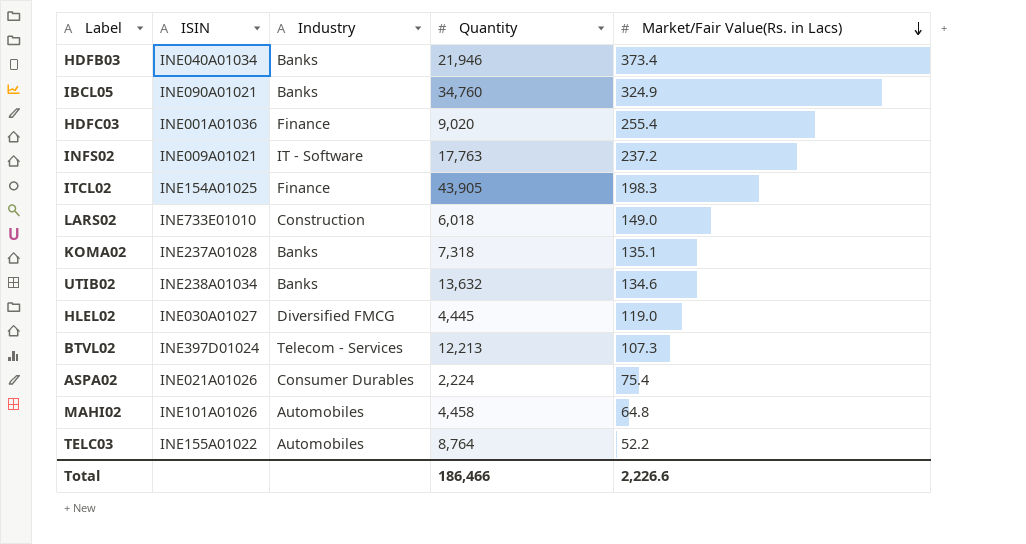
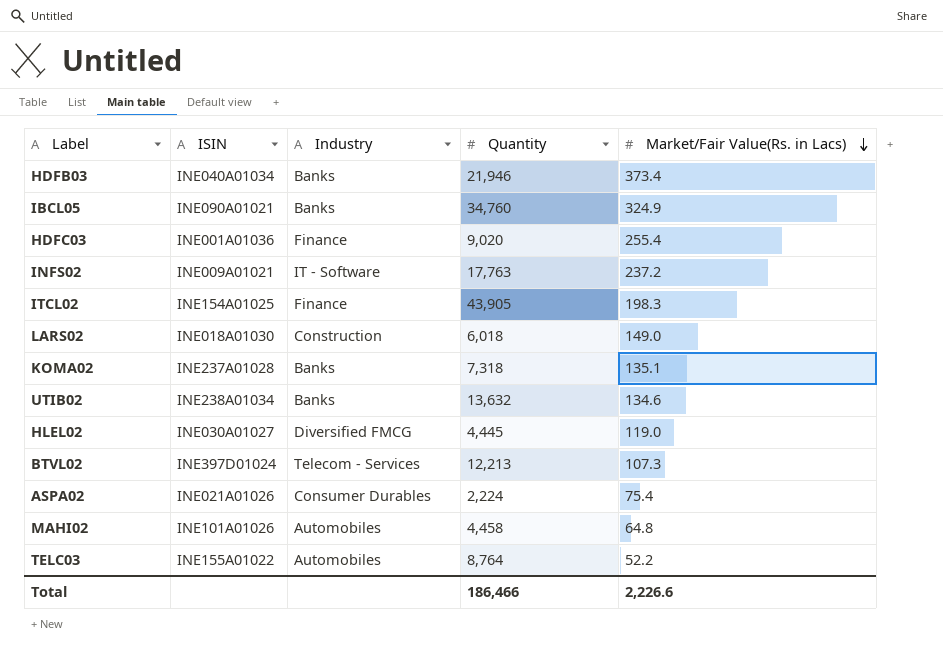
LARS02 | ISIN: INE733E01010 -> INE018A01030

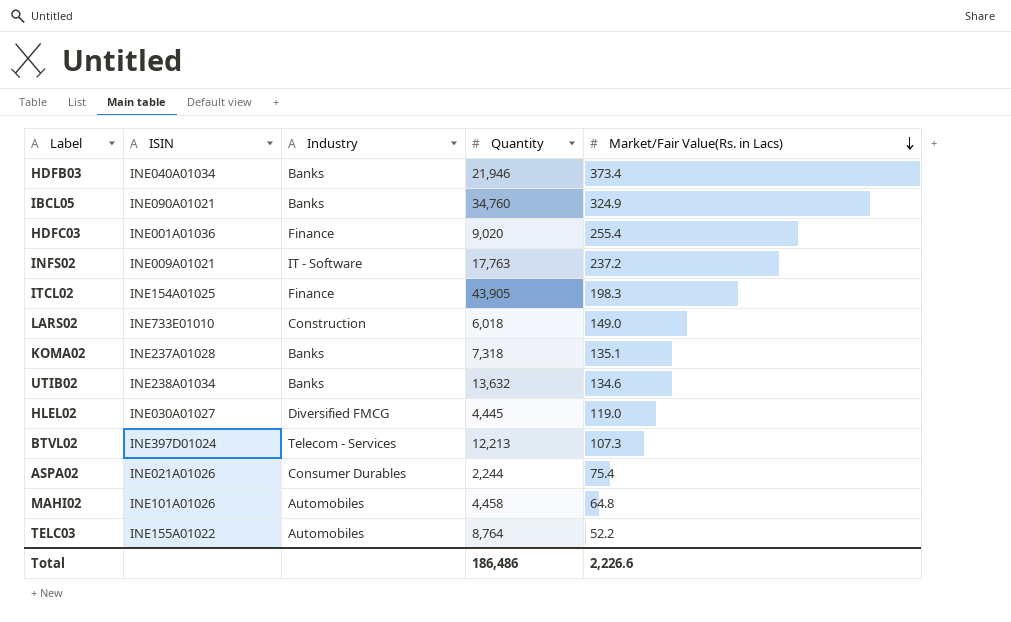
LARS02 | ISIN: INE018A01030 -> INE733E01010
ASPA02 | Quantity: 2,224 -> 2,244
Total | Quantity: 186,466 -> 186,486

